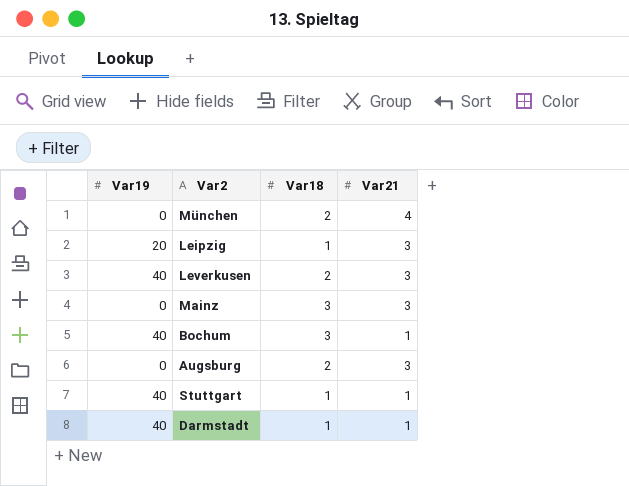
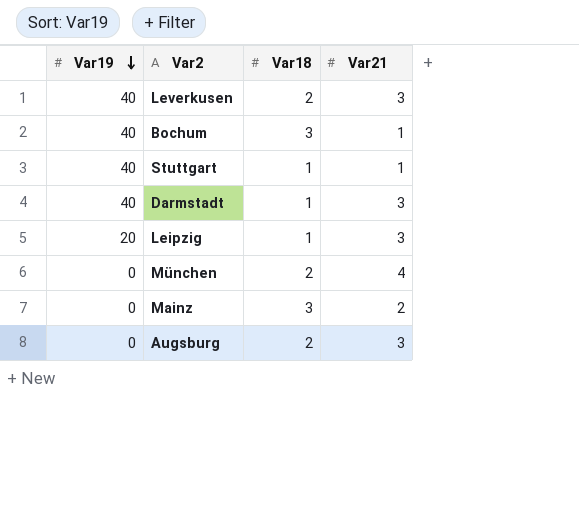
row order: none -> Var19 descending
Darmstadt | Var21: 1 -> 3
Mainz | Var21: 3 -> 2

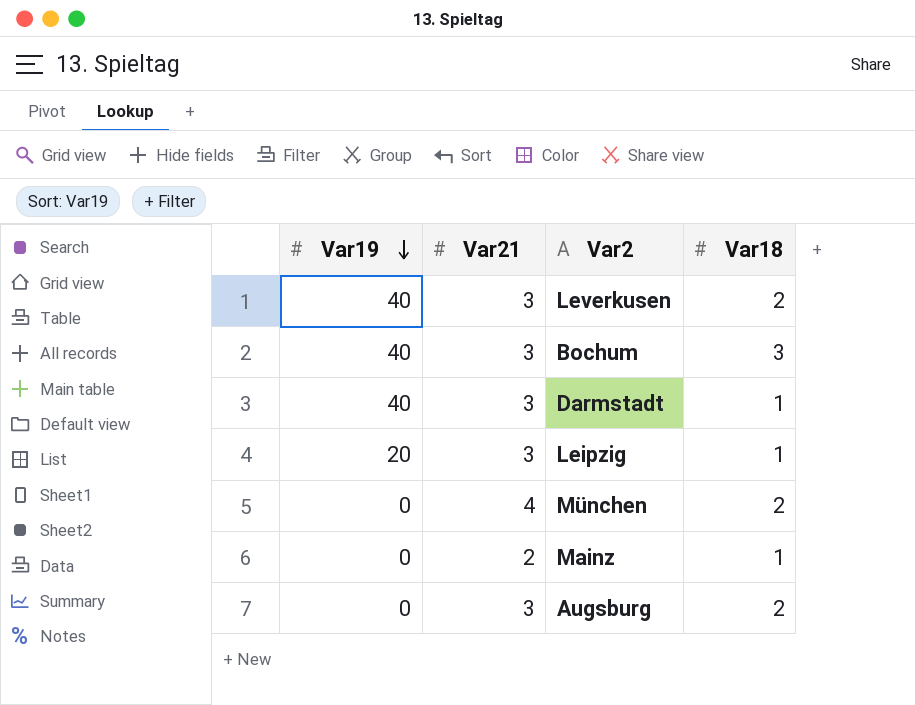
column Var21 | position: 4 -> 2
row Stuttgart: 40 | 1 | 1 -> none
Bochum | Var21: 1 -> 3
Mainz | Var18: 3 -> 1

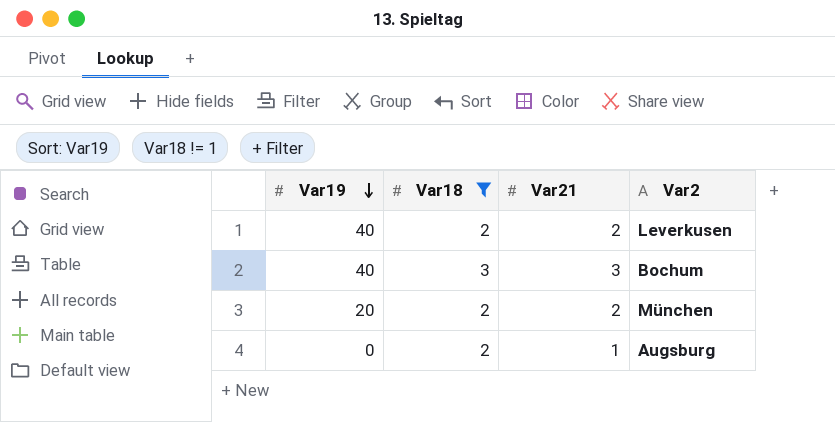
filter: none -> Var18 != 1
column Var18 | position: 4 -> 2
Leverkusen | Var21: 3 -> 2
München | Var19: 0 -> 20
München | Var21: 4 -> 2
Augsburg | Var21: 3 -> 1

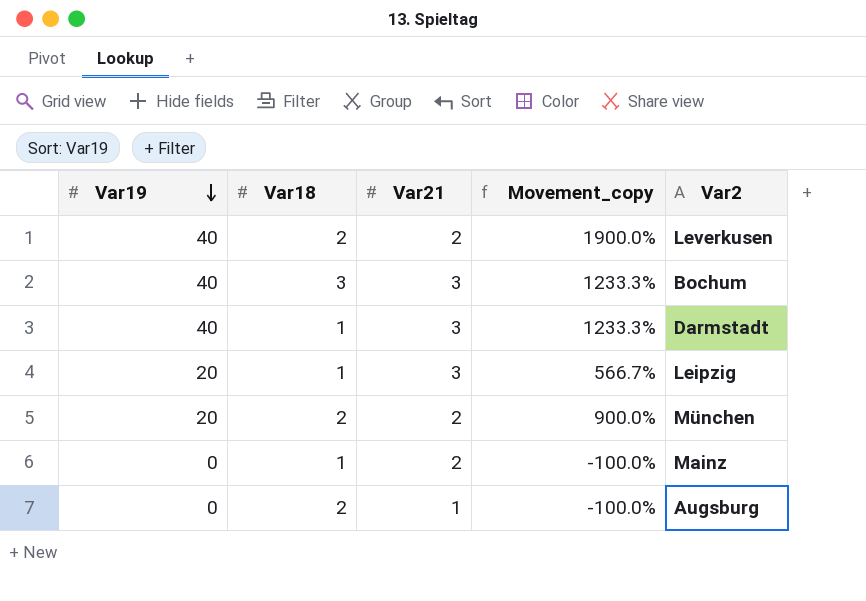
filter: Var18 != 1 -> none
column Movement_copy | formula: none -> ([Var19] - [Var21]) / [Var21]

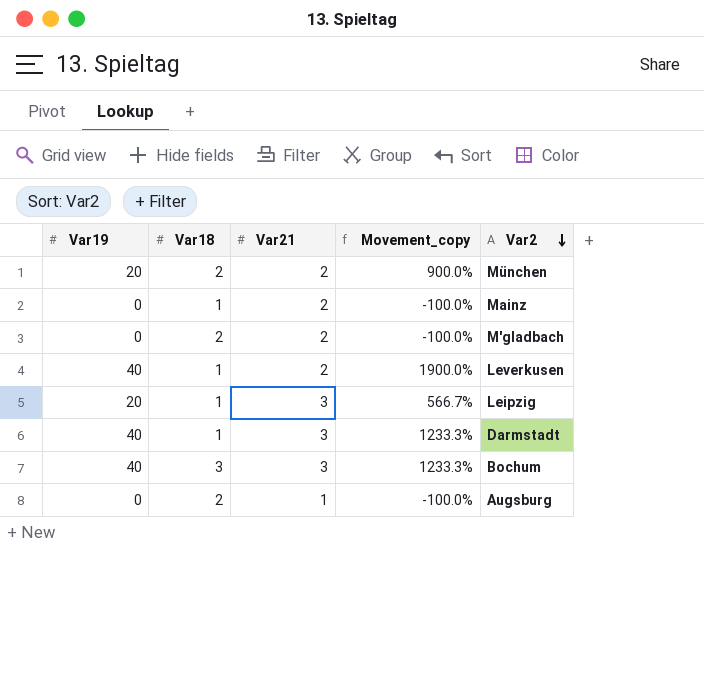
row order: Var19 descending -> Var2 descending
row M'gladbach: none -> 0 | 2 | 2 | -100.0%
Leverkusen | Var18: 2 -> 1

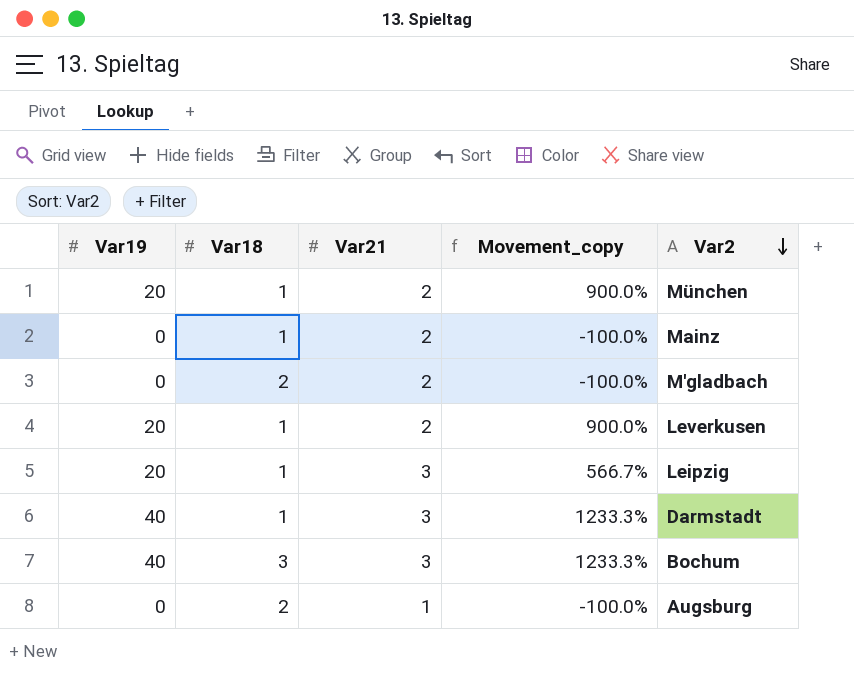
München | Var18: 2 -> 1
Leverkusen | Var19: 40 -> 20
Leverkusen | Movement_copy: 1900.0% -> 900.0%

